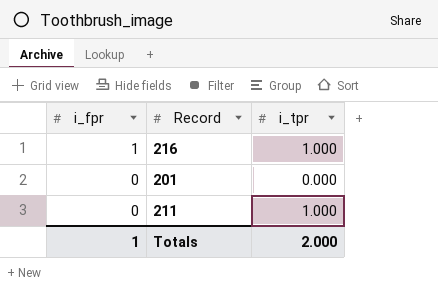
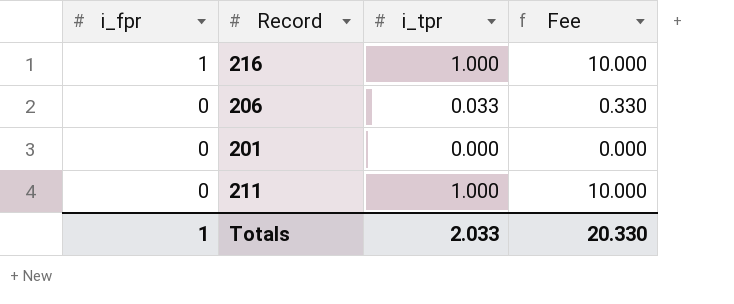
column Fee | formula: none -> [i_tpr] * 10
row 206: none -> 0 | 0.033 | 0.330
Totals | i_tpr: 2.000 -> 2.033

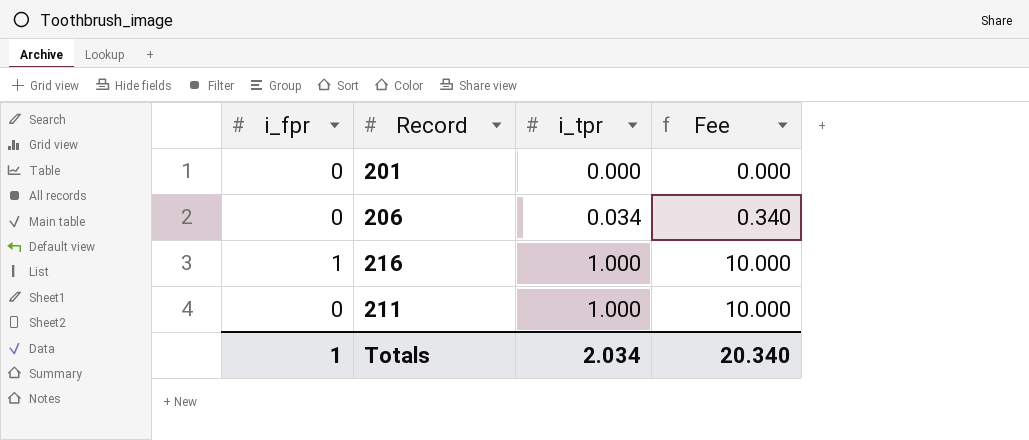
row order: i_fpr descending -> i_tpr ascending
206 | i_tpr: 0.033 -> 0.034
206 | Fee: 0.330 -> 0.340
Totals | i_tpr: 2.033 -> 2.034
Totals | Fee: 20.330 -> 20.340

